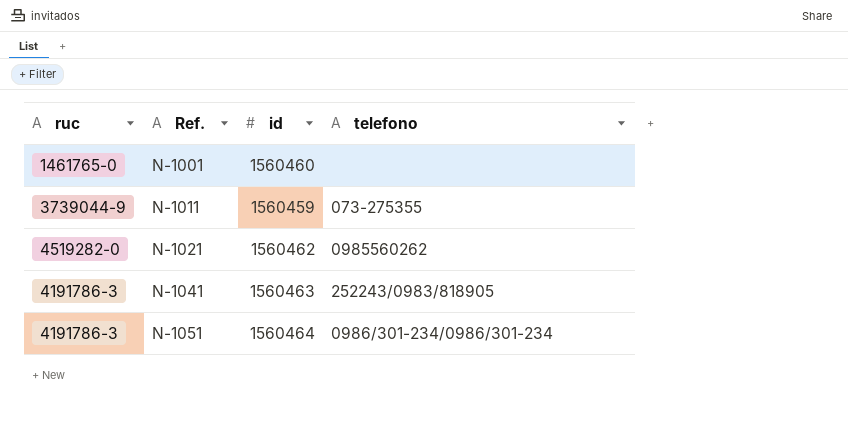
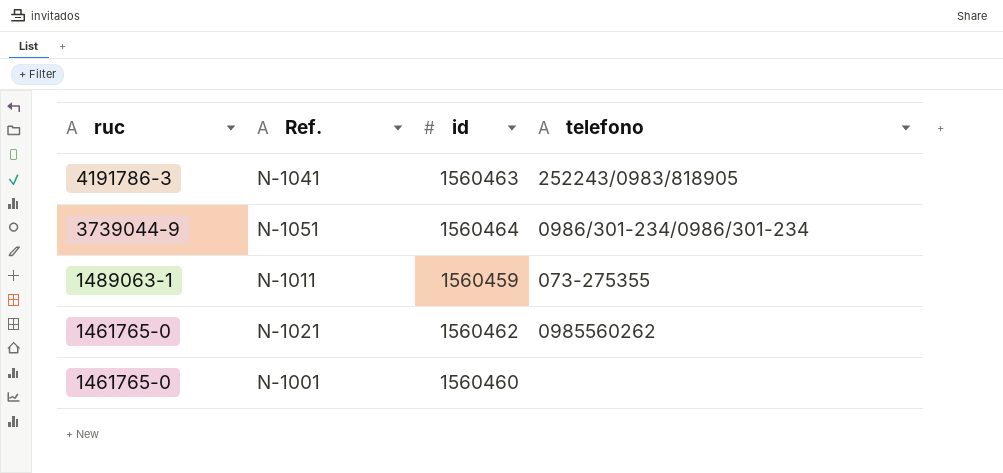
row order: Ref. ascending -> ruc descending
N-1051 | ruc: 4191786-3 -> 3739044-9
N-1011 | ruc: 3739044-9 -> 1489063-1
N-1021 | ruc: 4519282-0 -> 1461765-0

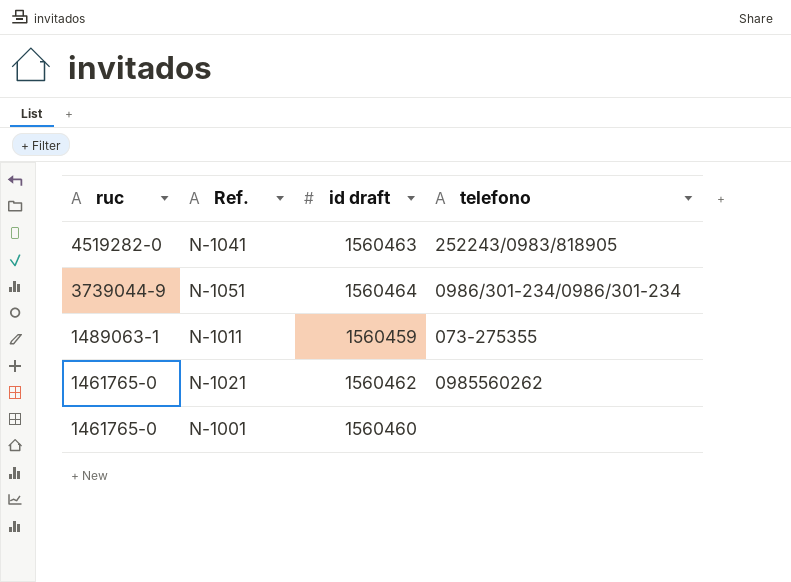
column name: id -> id draft
N-1041 | ruc: 4191786-3 -> 4519282-0

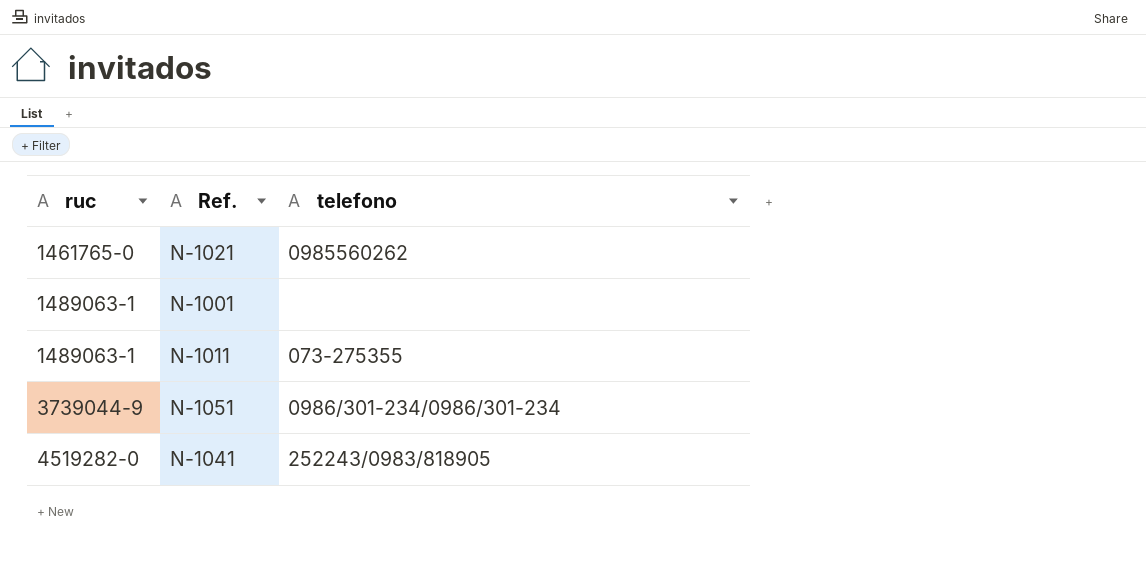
row order: ruc descending -> ruc ascending
column id draft | position: 3 -> none
N-1001 | ruc: 1461765-0 -> 1489063-1

